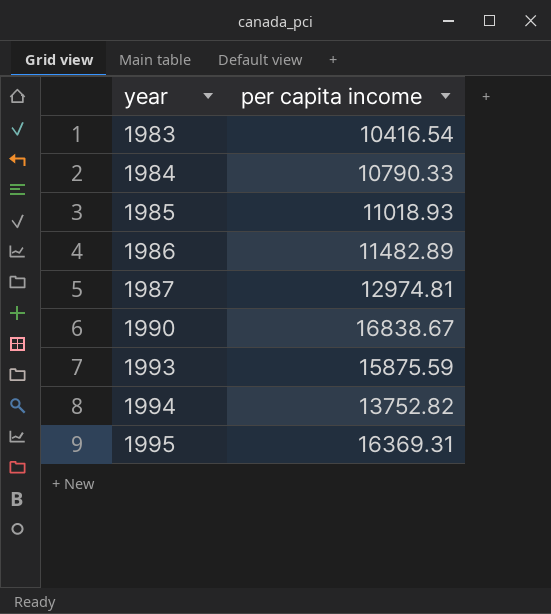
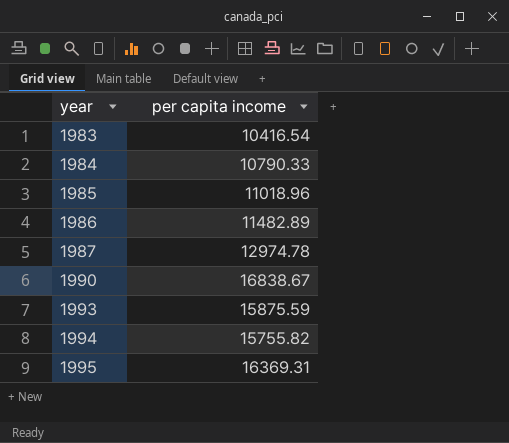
1985 | per capita income: 11018.93 -> 11018.96
1987 | per capita income: 12974.81 -> 12974.78
1994 | per capita income: 13752.82 -> 15755.82

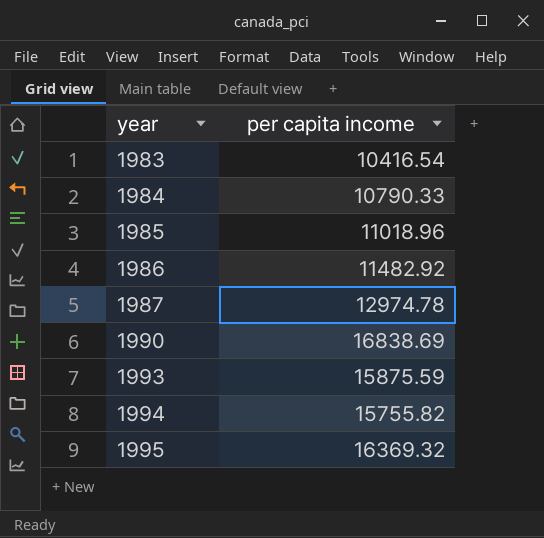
1986 | per capita income: 11482.89 -> 11482.92
1990 | per capita income: 16838.67 -> 16838.69
1995 | per capita income: 16369.31 -> 16369.32

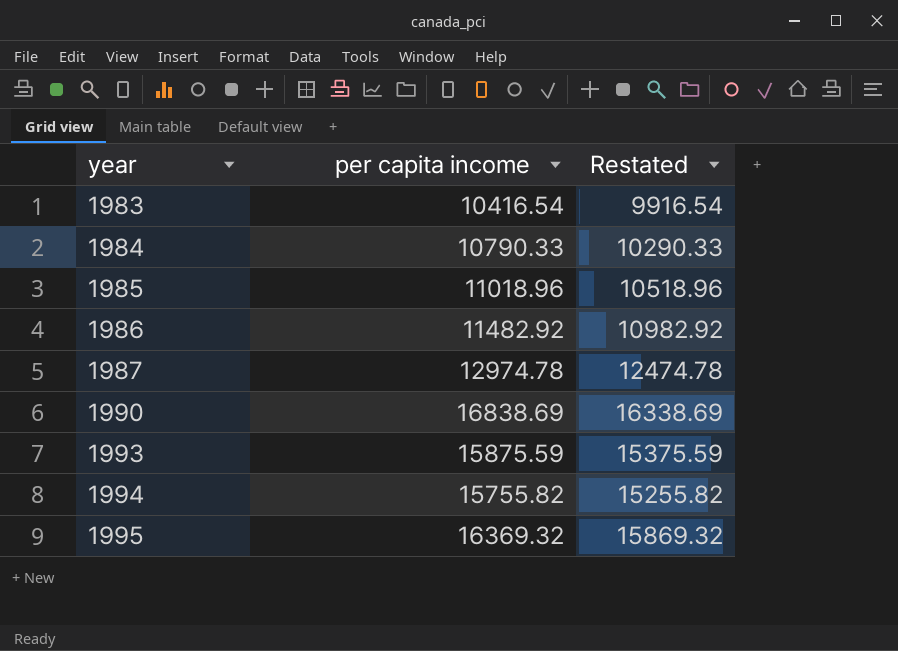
column Restated | formula: none -> [per capita income] - 500

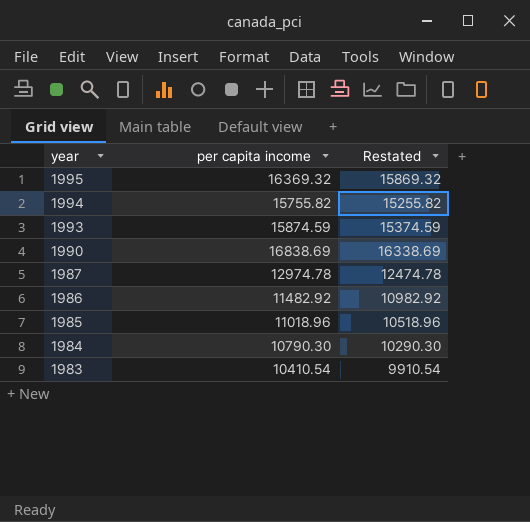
row order: year ascending -> year descending
1993 | per capita income: 15875.59 -> 15874.59
1993 | Restated: 15375.59 -> 15374.59
1984 | per capita income: 10790.33 -> 10790.30
1984 | Restated: 10290.33 -> 10290.30
1983 | per capita income: 10416.54 -> 10410.54
1983 | Restated: 9916.54 -> 9910.54

